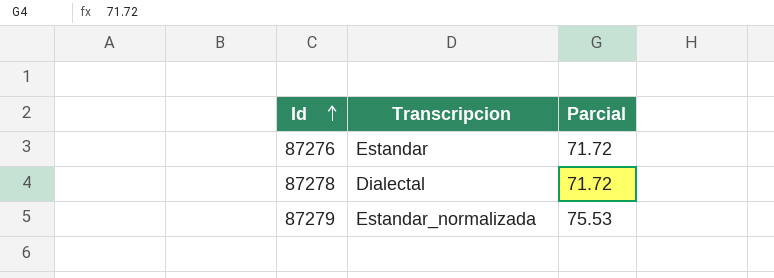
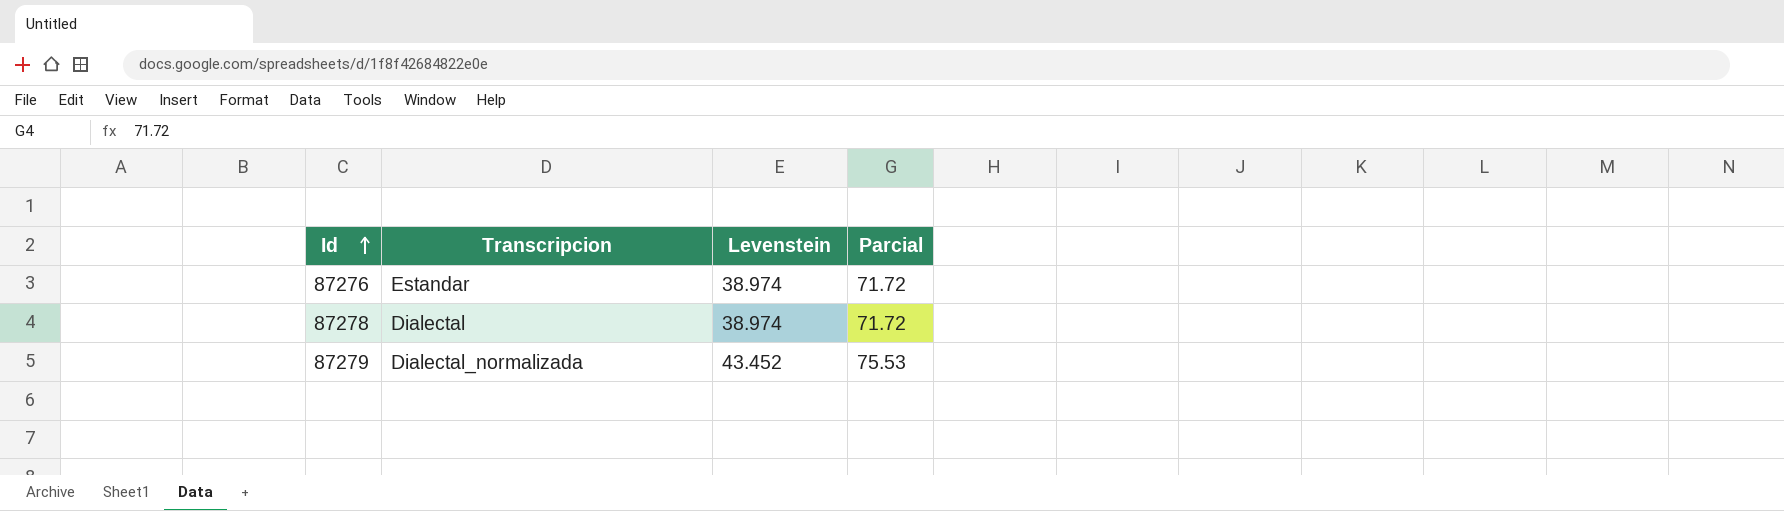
column Levenstein | position: none -> 3
87279 | Transcripcion: Estandar_normalizada -> Dialectal_normalizada

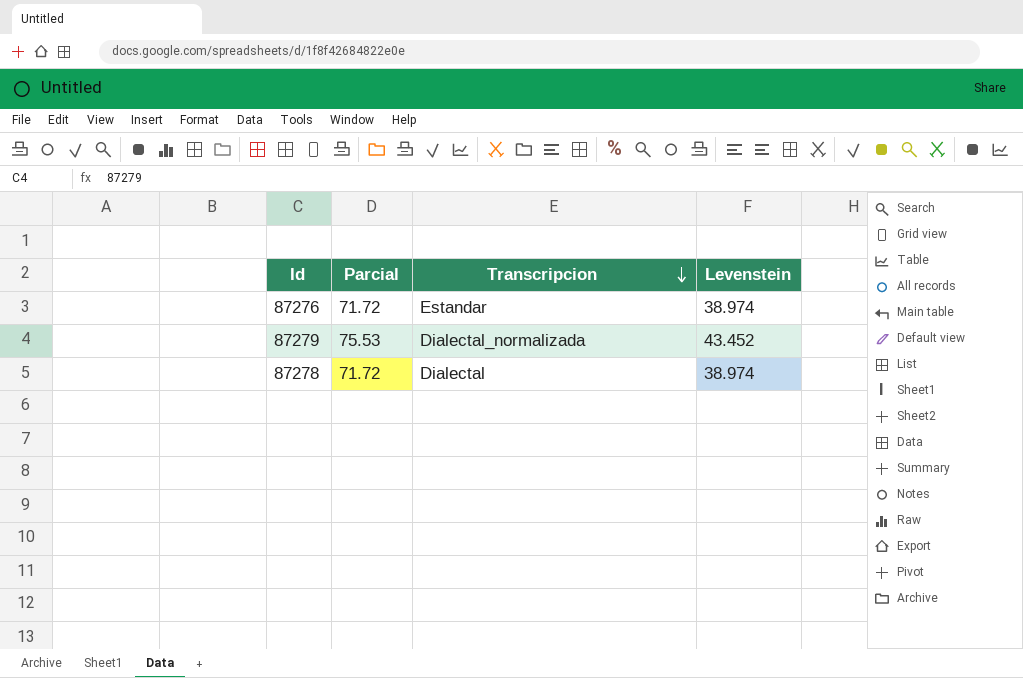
row order: Id ascending -> Transcripcion descending
column Parcial | position: 4 -> 2

